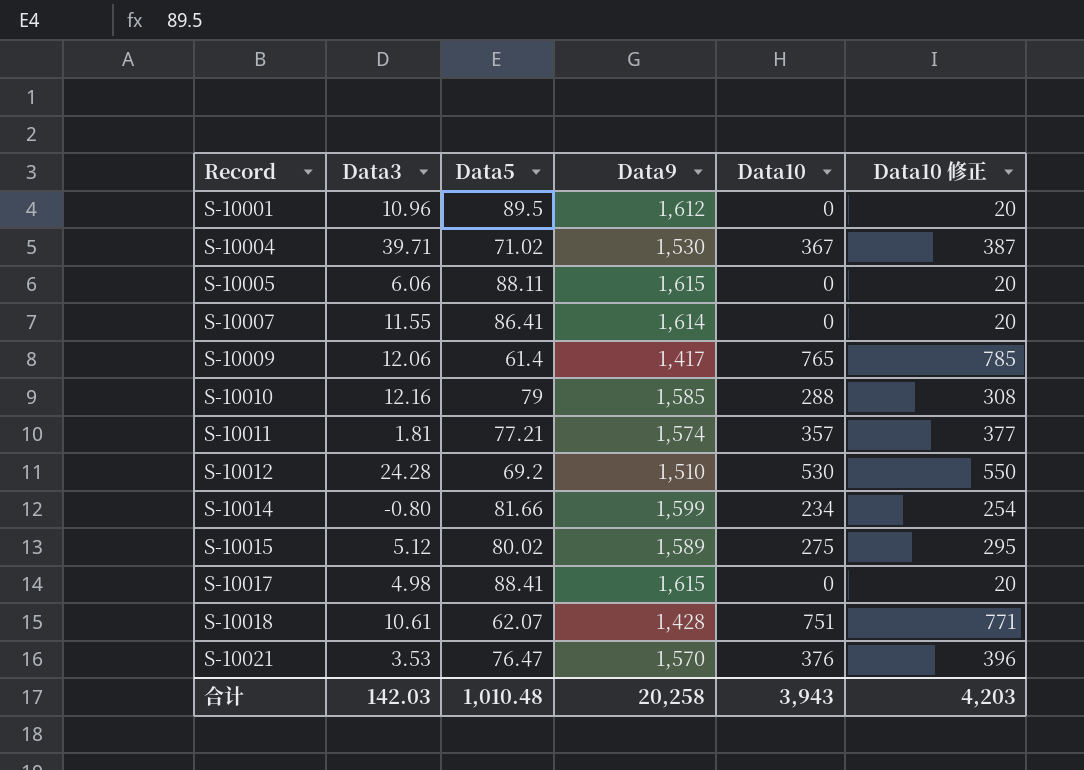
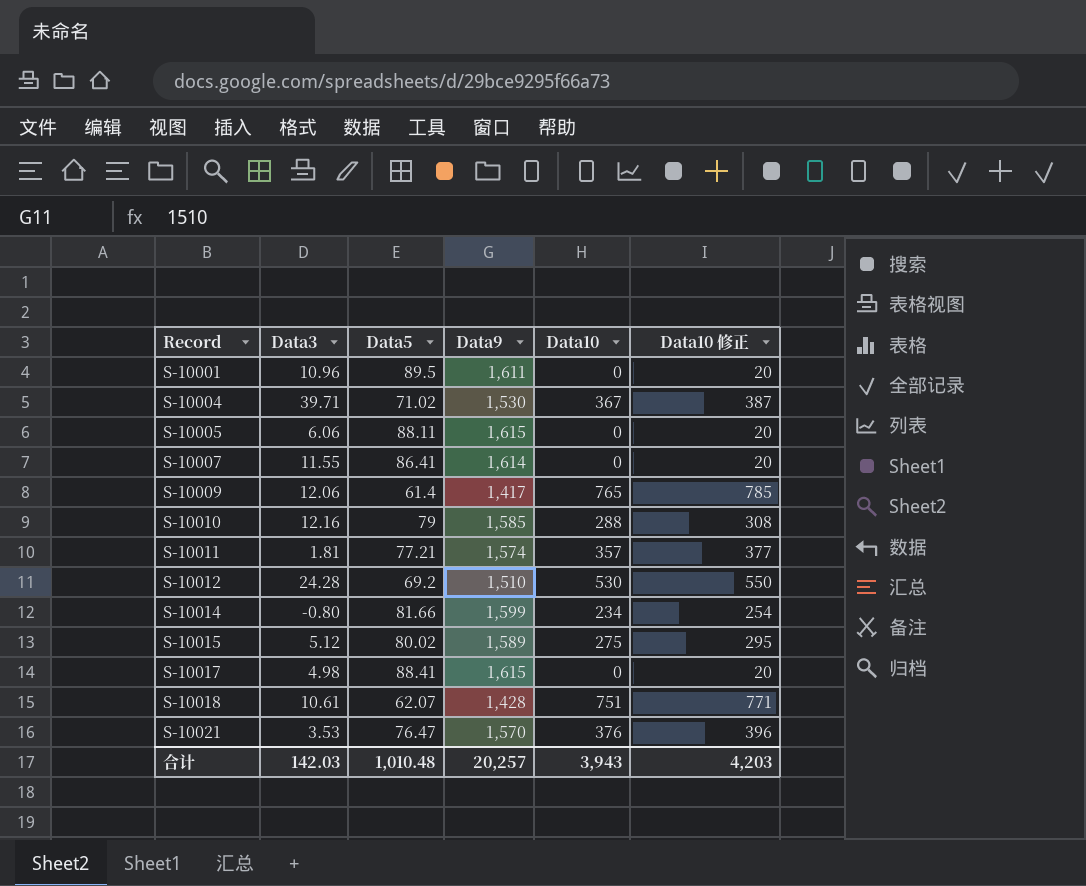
S-10001 | Data9: 1,612 -> 1,611
合计 | Data9: 20,258 -> 20,257

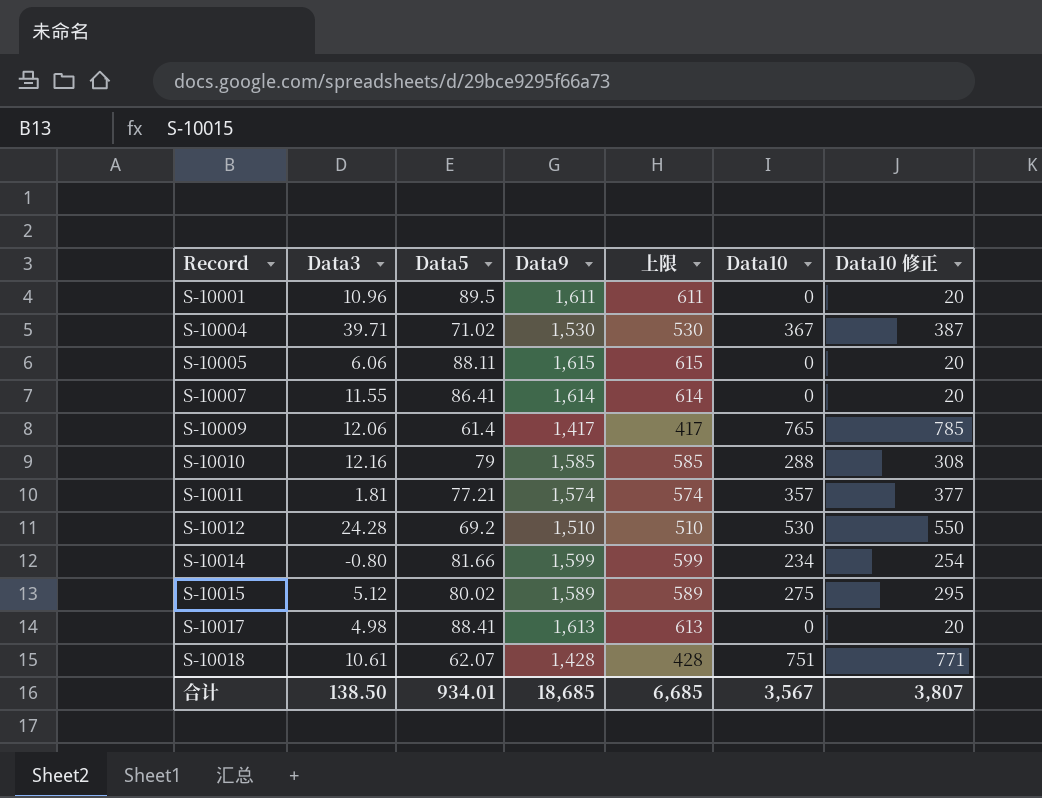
column 上限 | formula: none -> [Data9] - 1000
row S-10021: 3.53 | 76.47 | 1,570 | 376 | 396 -> none
S-10017 | Data9: 1,615 -> 1,613
合计 | Data3: 142.03 -> 138.50
合计 | Data5: 1,010.48 -> 934.01
合计 | Data9: 20,257 -> 18,685
合计 | Data10: 3,943 -> 3,567
合计 | Data10 修正: 4,203 -> 3,807

